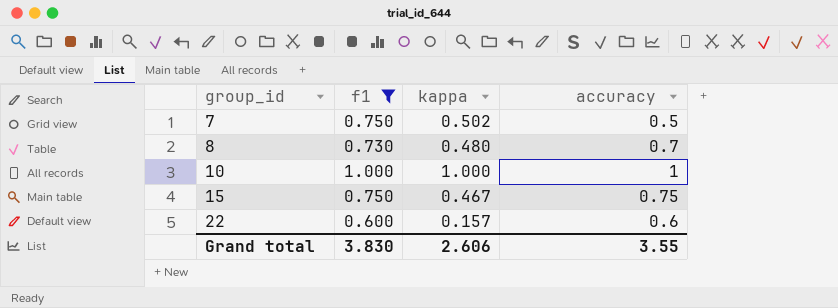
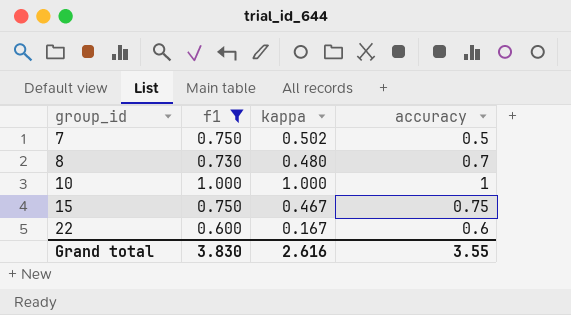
22 | kappa: 0.157 -> 0.167
Grand total | kappa: 2.606 -> 2.616

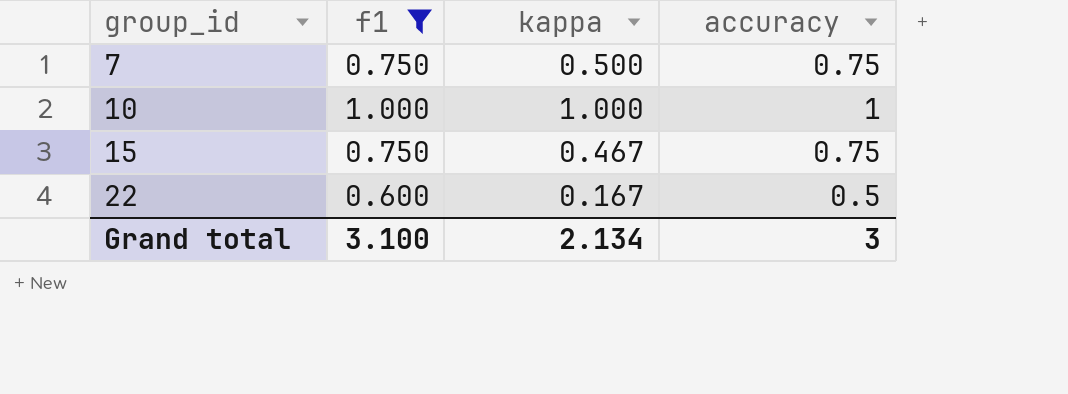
row 8: 0.730 | 0.480 | 0.7 -> none
7 | kappa: 0.502 -> 0.500
7 | accuracy: 0.5 -> 0.75
22 | accuracy: 0.6 -> 0.5
Grand total | f1: 3.830 -> 3.100
Grand total | kappa: 2.616 -> 2.134
Grand total | accuracy: 3.55 -> 3

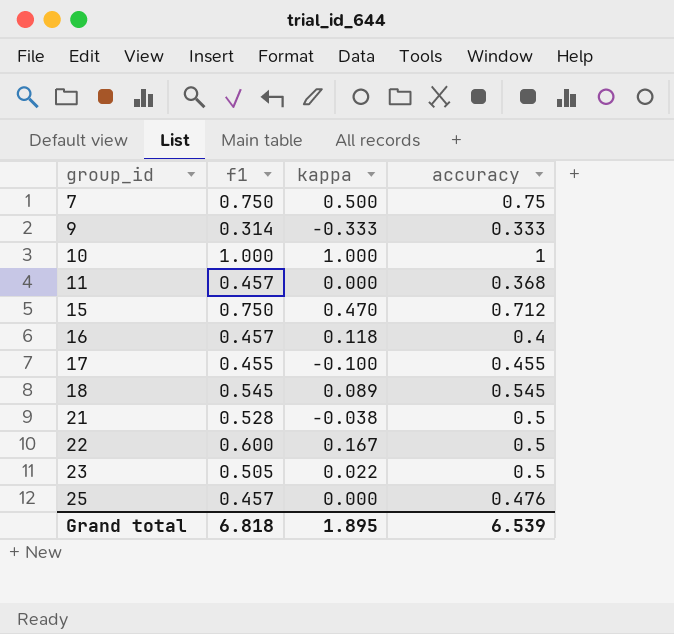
filter: f1 >= 0.600 -> none
15 | kappa: 0.467 -> 0.470
15 | accuracy: 0.75 -> 0.712
Grand total | f1: 3.100 -> 6.818
Grand total | kappa: 2.134 -> 1.895
Grand total | accuracy: 3 -> 6.539

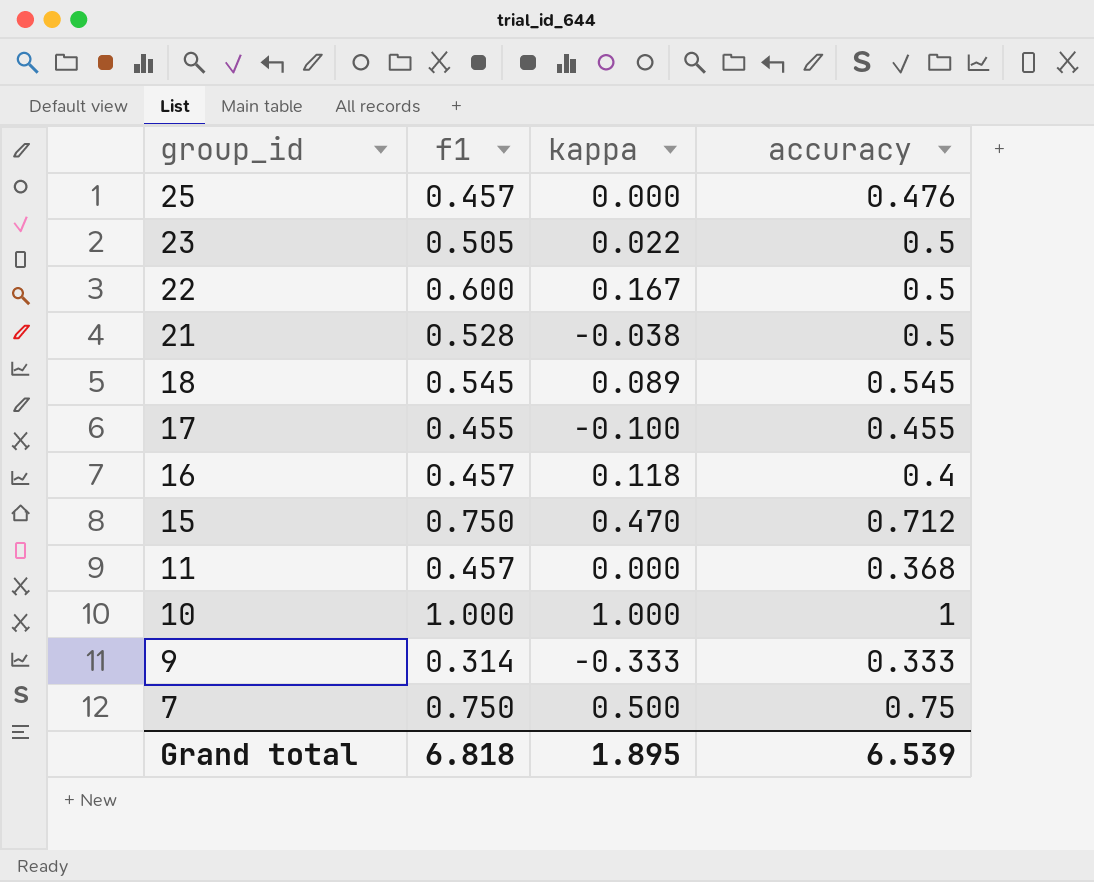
row order: group_id ascending -> group_id descending

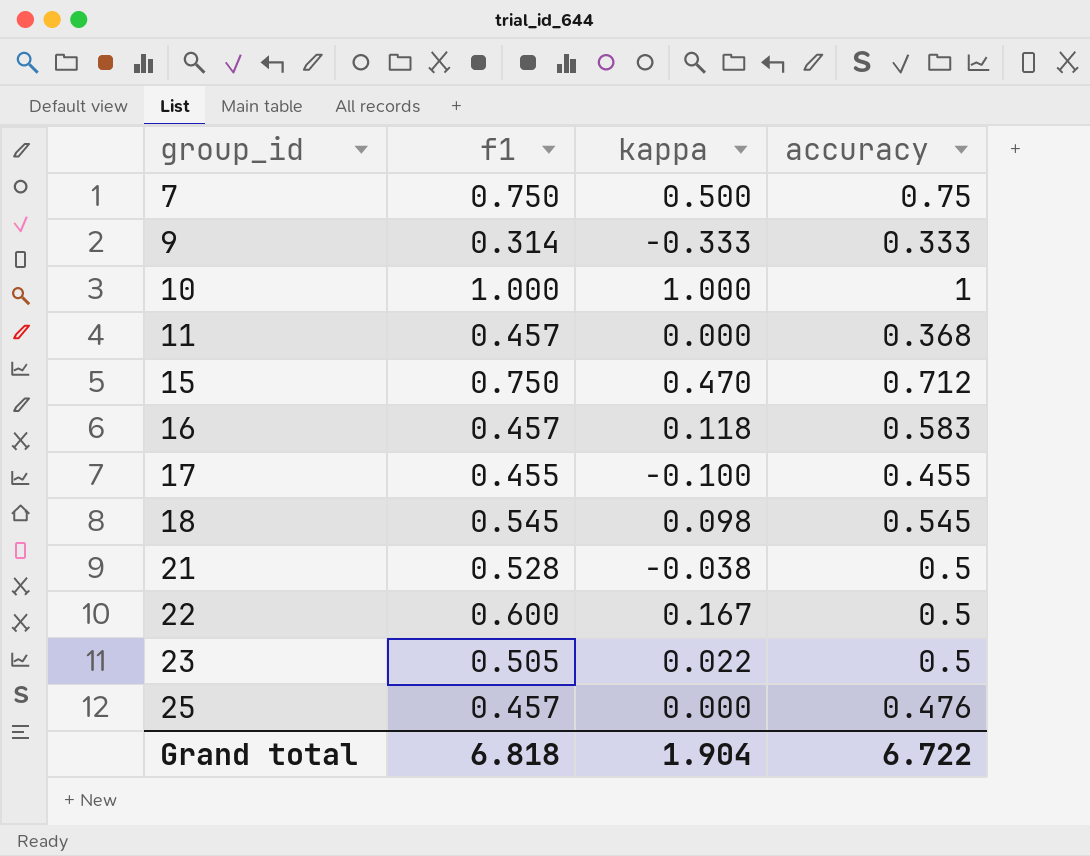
row order: group_id descending -> group_id ascending
16 | accuracy: 0.4 -> 0.583
18 | kappa: 0.089 -> 0.098
Grand total | kappa: 1.895 -> 1.904
Grand total | accuracy: 6.539 -> 6.722

